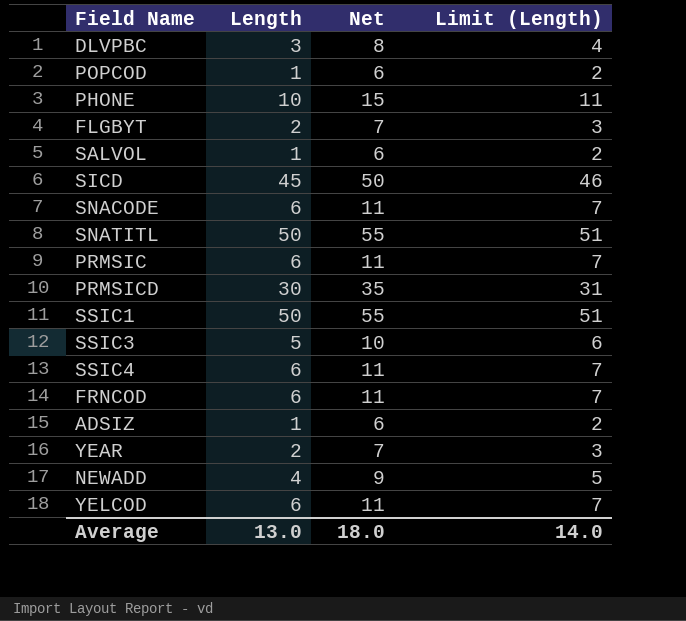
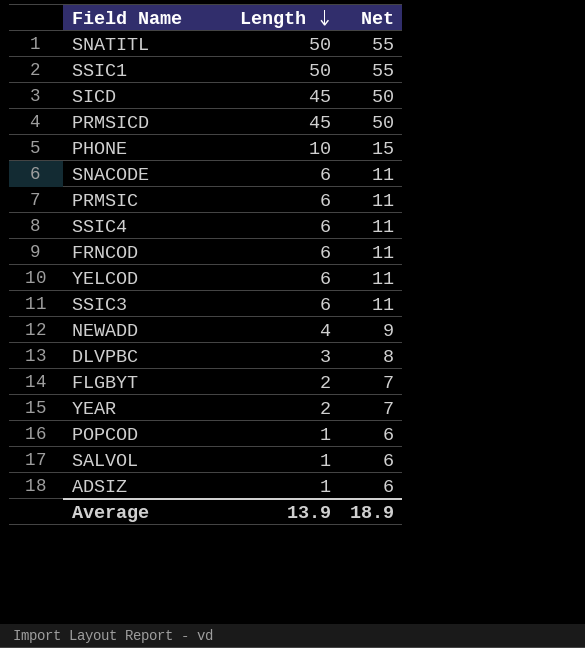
row order: none -> Length descending
column Limit (Length) | formula: [Length] + 1 -> none
PRMSICD | Length: 30 -> 45
PRMSICD | Net: 35 -> 50
SSIC3 | Length: 5 -> 6
SSIC3 | Net: 10 -> 11
Average | Length: 13.0 -> 13.9
Average | Net: 18.0 -> 18.9

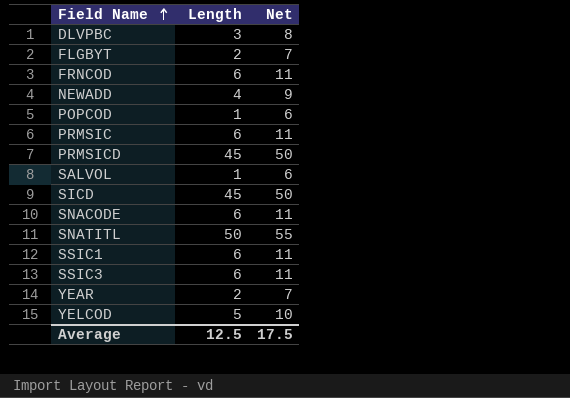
row order: Length descending -> Field Name ascending
row PHONE: 10 | 15 -> none
row SSIC4: 6 | 11 -> none
row ADSIZ: 1 | 6 -> none
SSIC1 | Length: 50 -> 6
SSIC1 | Net: 55 -> 11
YELCOD | Length: 6 -> 5
YELCOD | Net: 11 -> 10
Average | Length: 13.9 -> 12.5
Average | Net: 18.9 -> 17.5

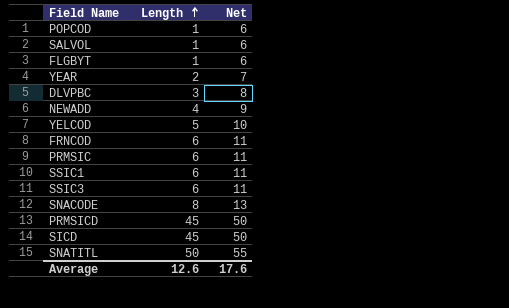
row order: Field Name ascending -> Length ascending
FLGBYT | Length: 2 -> 1
FLGBYT | Net: 7 -> 6
SNACODE | Length: 6 -> 8
SNACODE | Net: 11 -> 13
Average | Length: 12.5 -> 12.6
Average | Net: 17.5 -> 17.6

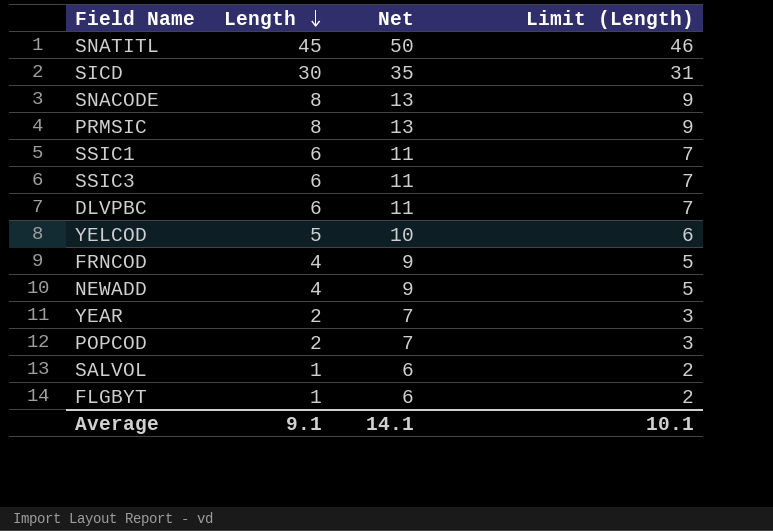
row order: Length ascending -> Length descending
column Limit (Length) | formula: none -> [Length] + 1
row PRMSICD: 45 | 50 -> none
SNATITL | Length: 50 -> 45
SNATITL | Net: 55 -> 50
SICD | Length: 45 -> 30
SICD | Net: 50 -> 35
PRMSIC | Length: 6 -> 8
PRMSIC | Net: 11 -> 13
DLVPBC | Length: 3 -> 6
DLVPBC | Net: 8 -> 11
FRNCOD | Length: 6 -> 4
FRNCOD | Net: 11 -> 9
POPCOD | Length: 1 -> 2
POPCOD | Net: 6 -> 7
Average | Length: 12.6 -> 9.1
Average | Net: 17.6 -> 14.1

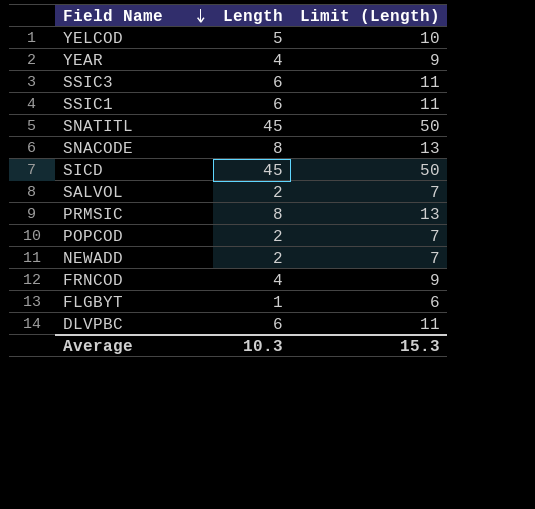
row order: Length descending -> Field Name descending
column Net | formula: [Length] + 5 -> none
column Limit (Length) | formula: [Length] + 1 -> [Length] + 5
YEAR | Length: 2 -> 4
SICD | Length: 30 -> 45
SALVOL | Length: 1 -> 2
NEWADD | Length: 4 -> 2
Average | Length: 9.1 -> 10.3
Average | Limit (Length): 10.1 -> 15.3

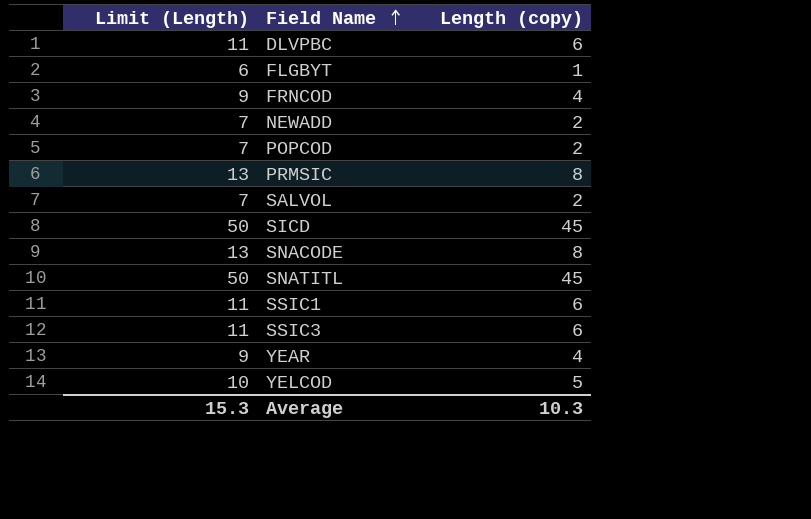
row order: Field Name descending -> Field Name ascending
column Limit (Length) | position: 3 -> 1
column name: Length -> Length (copy)

